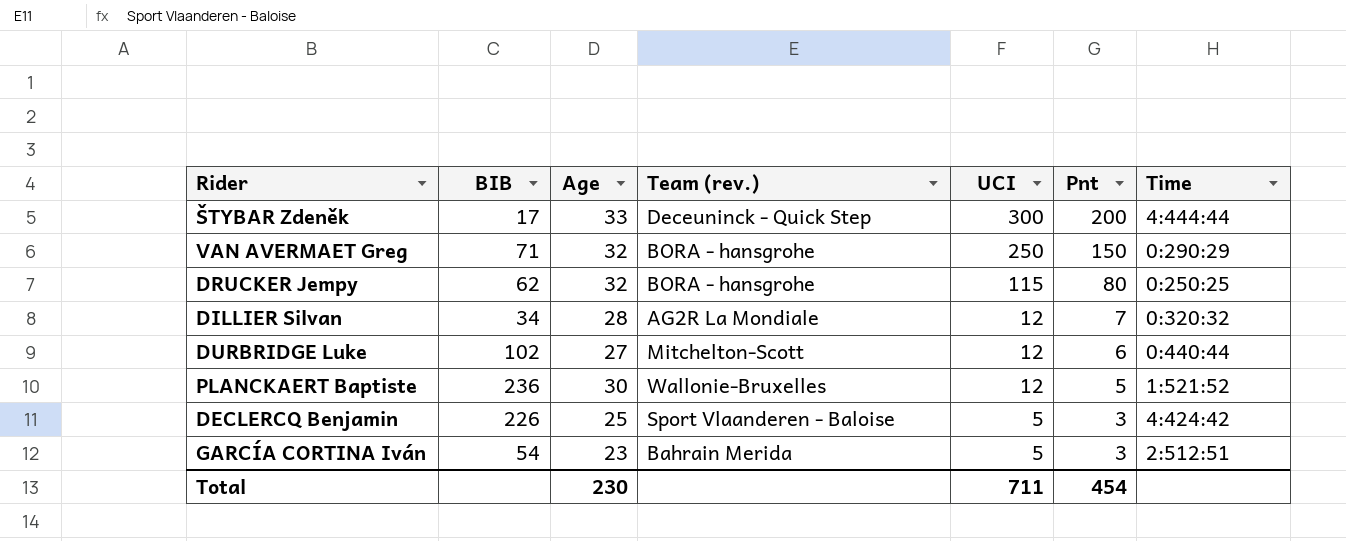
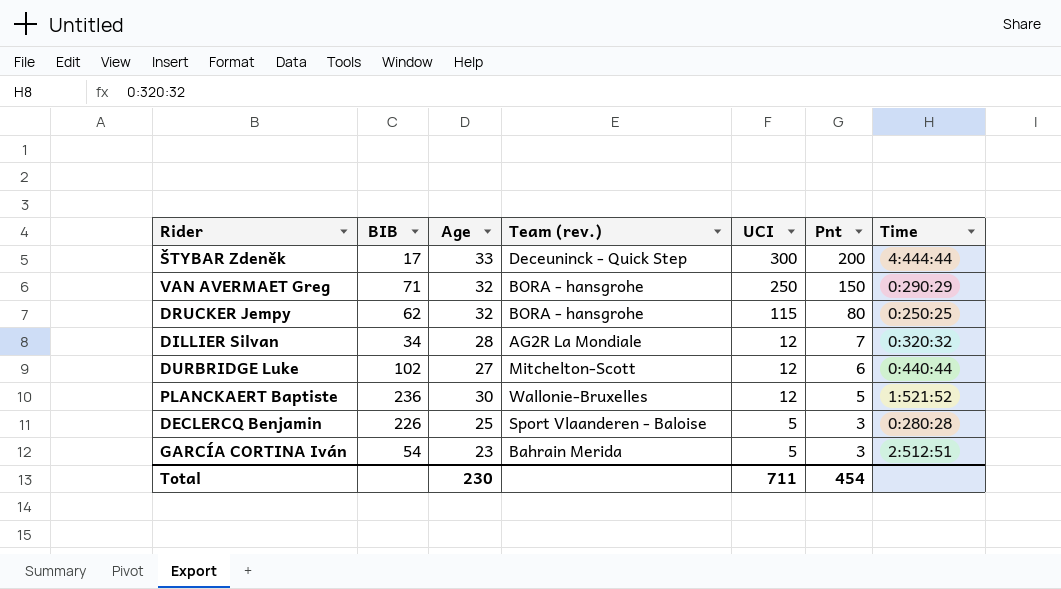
DECLERCQ Benjamin | Time: 4:424:42 -> 0:280:28

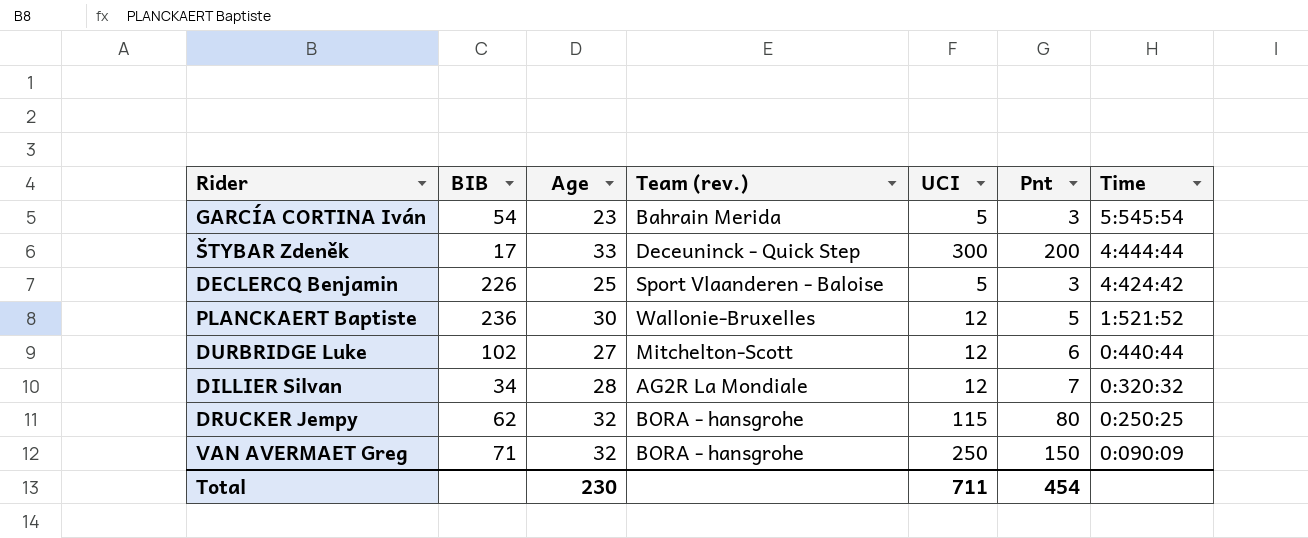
row order: UCI descending -> Time descending
GARCÍA CORTINA Iván | Time: 2:512:51 -> 5:545:54
DECLERCQ Benjamin | Time: 0:280:28 -> 4:424:42
VAN AVERMAET Greg | Time: 0:290:29 -> 0:090:09

